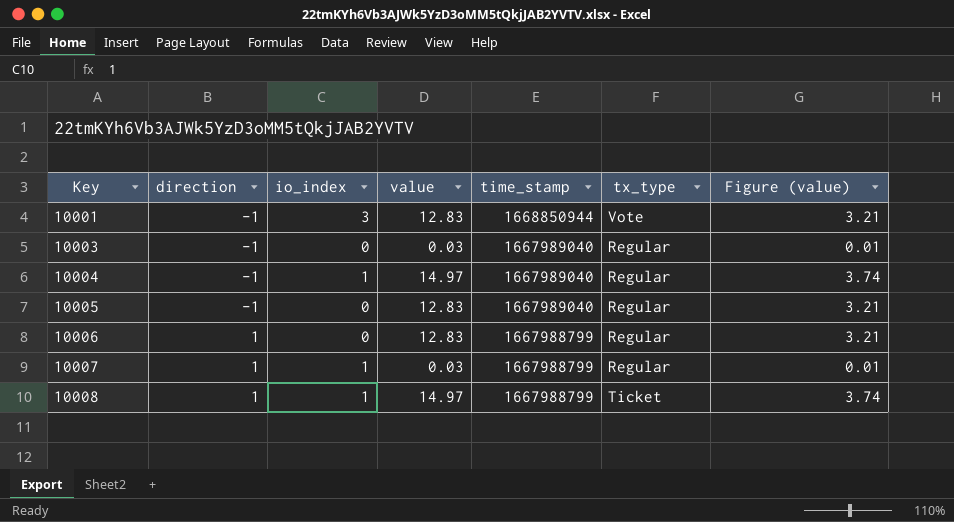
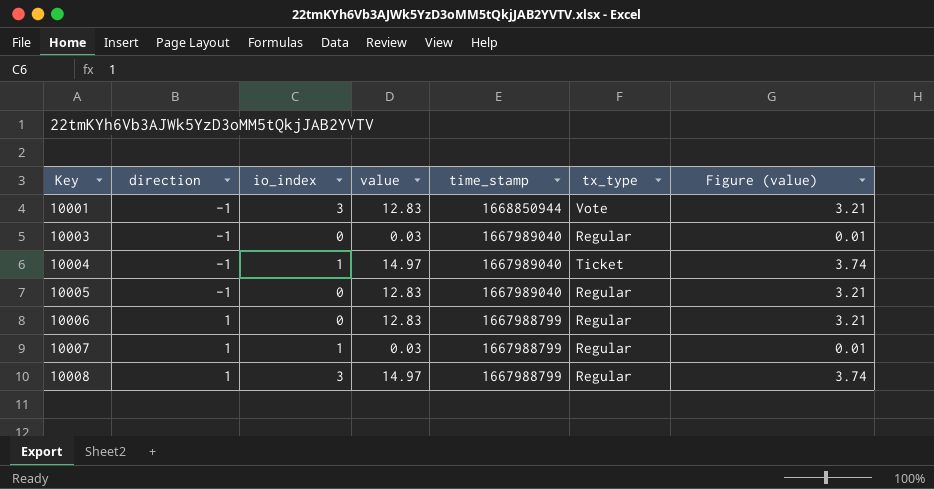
10004 | tx_type: Regular -> Ticket
10008 | io_index: 1 -> 3
10008 | tx_type: Ticket -> Regular

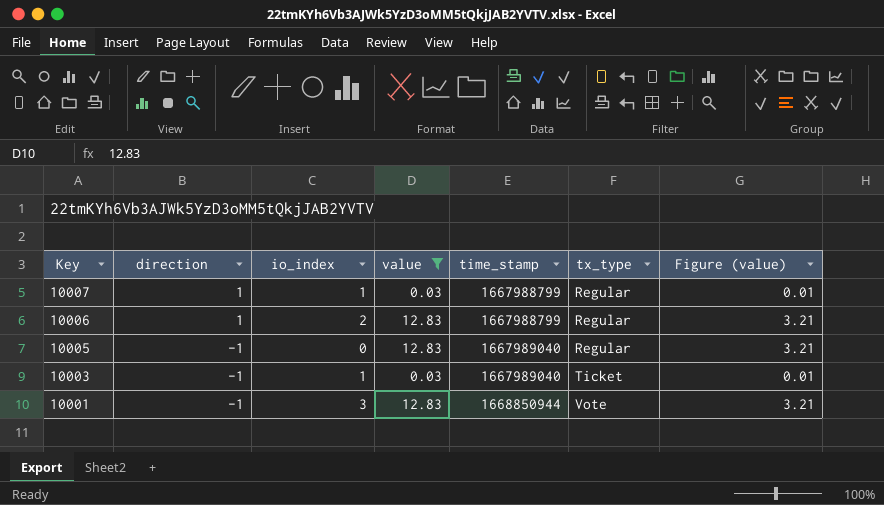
filter: none -> value != 14.97
row order: Key ascending -> Key descending
10006 | io_index: 0 -> 2
10003 | io_index: 0 -> 1
10003 | tx_type: Regular -> Ticket

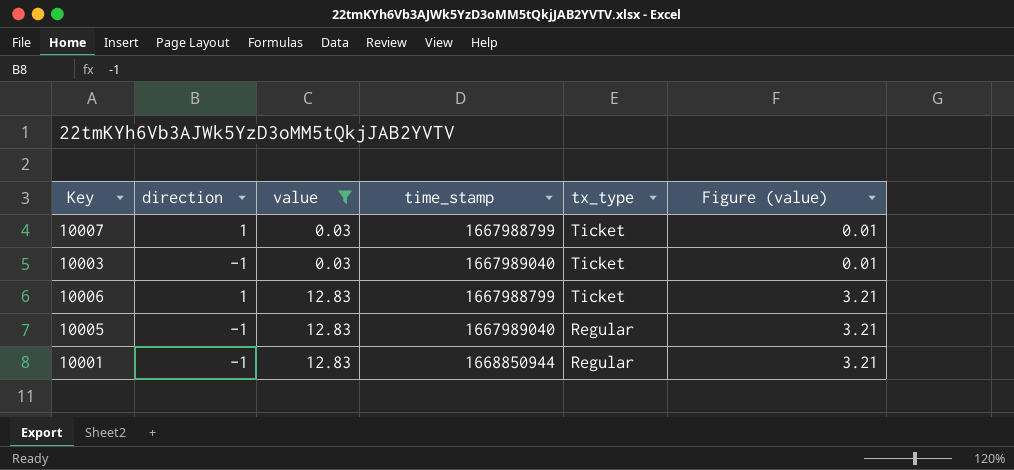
row order: Key descending -> value ascending
column io_index | position: 3 -> none
10007 | tx_type: Regular -> Ticket
10006 | tx_type: Regular -> Ticket
10001 | tx_type: Vote -> Regular

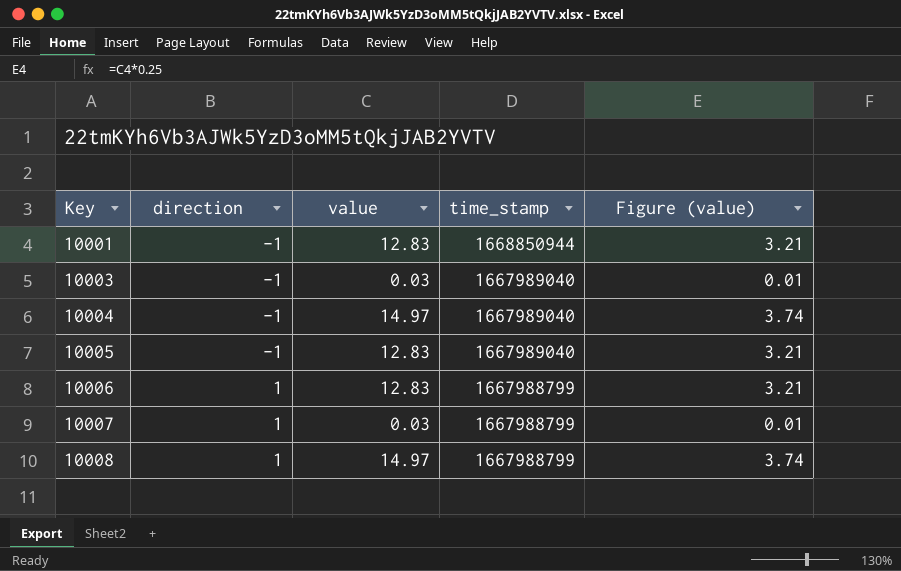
filter: value != 14.97 -> none
row order: value ascending -> Key ascending
column tx_type | position: 5 -> none

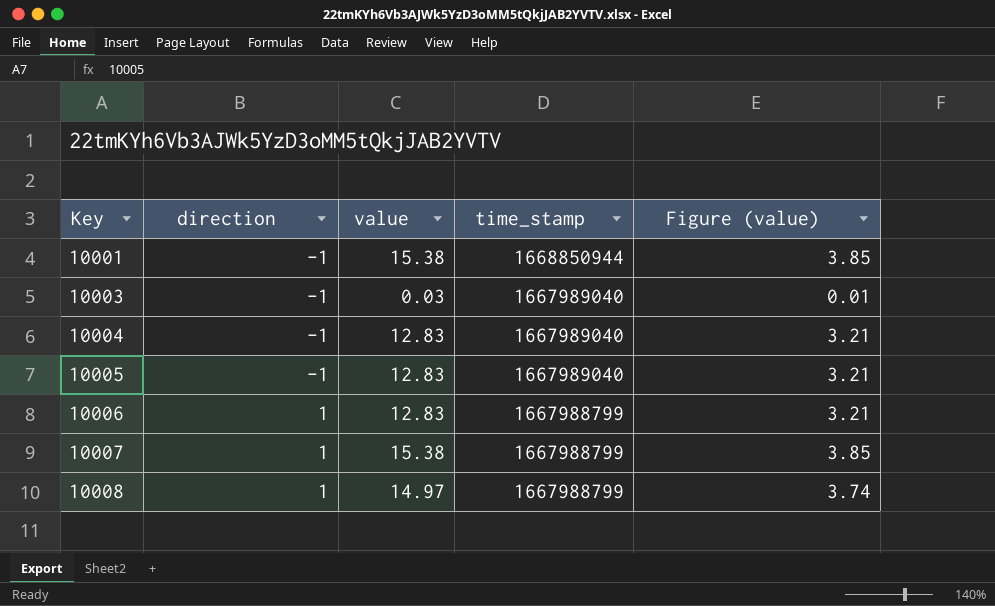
10001 | value: 12.83 -> 15.38
10001 | Figure (value): 3.21 -> 3.85
10004 | value: 14.97 -> 12.83
10004 | Figure (value): 3.74 -> 3.21
10007 | value: 0.03 -> 15.38
10007 | Figure (value): 0.01 -> 3.85

